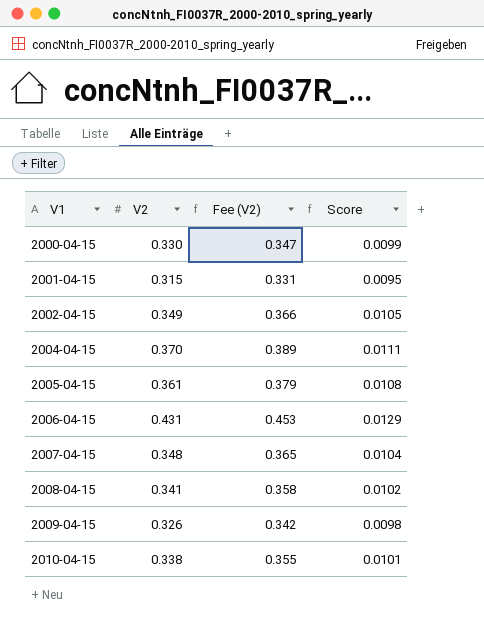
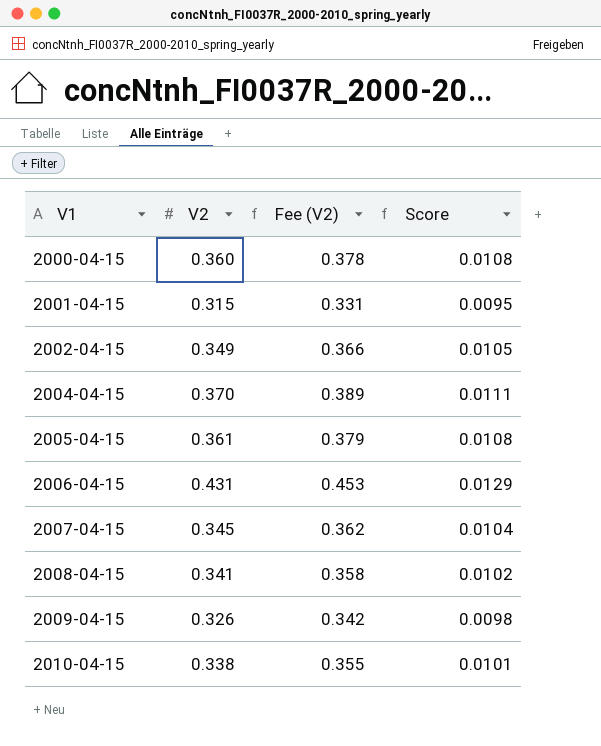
2000-04-15 | V2: 0.330 -> 0.360
2000-04-15 | Fee (V2): 0.347 -> 0.378
2000-04-15 | Score: 0.0099 -> 0.0108
2007-04-15 | V2: 0.348 -> 0.345
2007-04-15 | Fee (V2): 0.365 -> 0.362

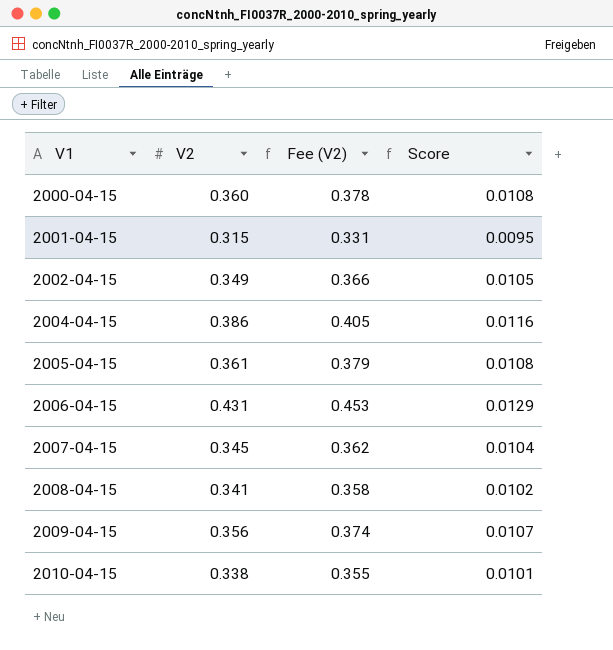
2004-04-15 | V2: 0.370 -> 0.386
2004-04-15 | Fee (V2): 0.389 -> 0.405
2004-04-15 | Score: 0.0111 -> 0.0116
2009-04-15 | V2: 0.326 -> 0.356
2009-04-15 | Fee (V2): 0.342 -> 0.374
2009-04-15 | Score: 0.0098 -> 0.0107

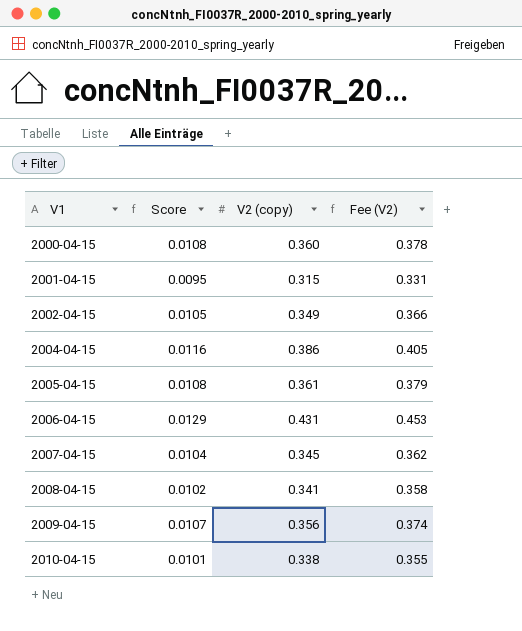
column Score | position: 4 -> 2
column name: V2 -> V2 (copy)

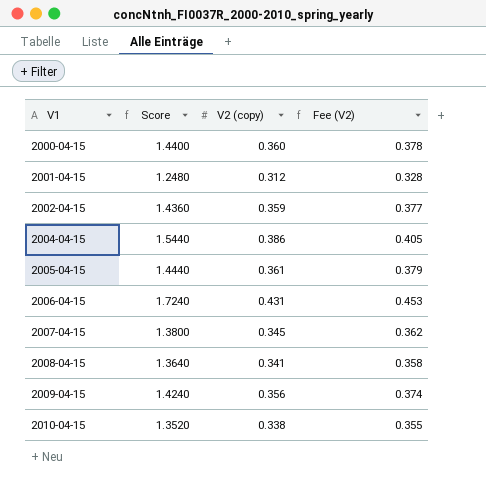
column Score | formula: [V2 (copy)] * 0.03 -> [V2 (copy)] * 4
2001-04-15 | V2 (copy): 0.315 -> 0.312
2001-04-15 | Fee (V2): 0.331 -> 0.328
2002-04-15 | V2 (copy): 0.349 -> 0.359
2002-04-15 | Fee (V2): 0.366 -> 0.377

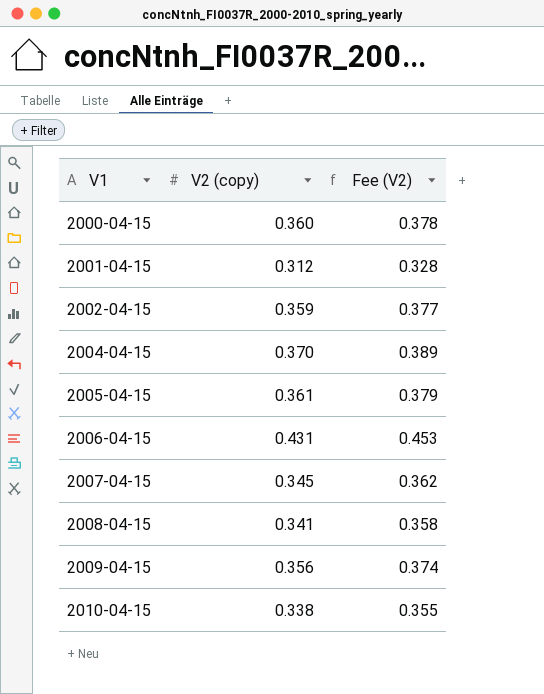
column Score | formula: [V2 (copy)] * 4 -> none
2004-04-15 | V2 (copy): 0.386 -> 0.370
2004-04-15 | Fee (V2): 0.405 -> 0.389

